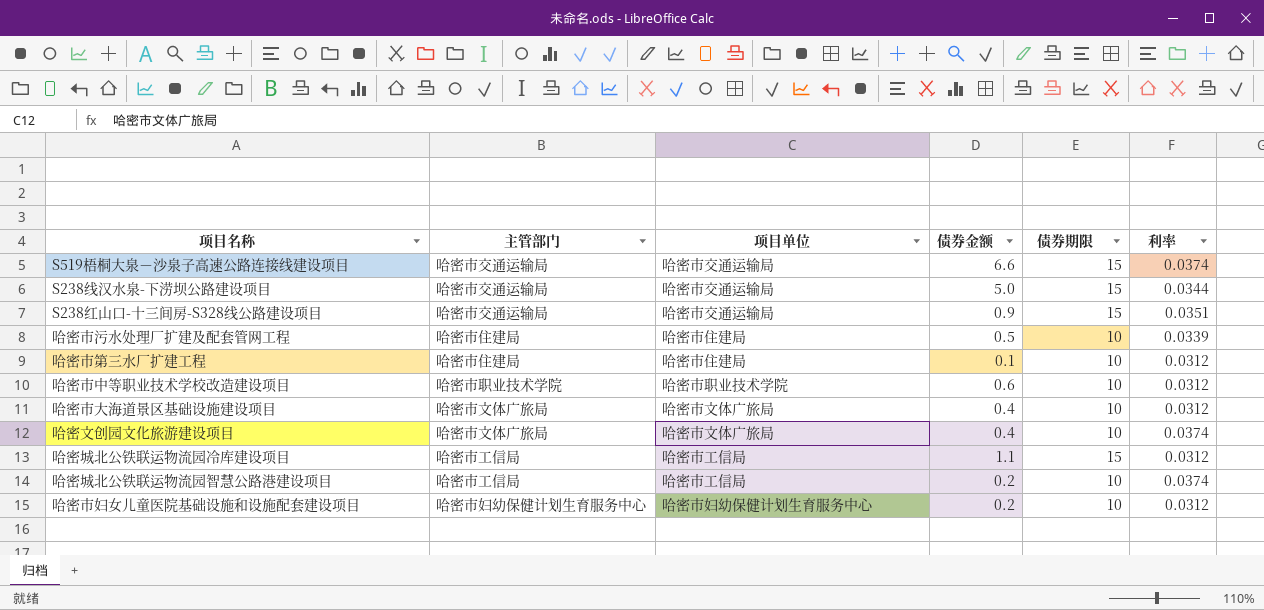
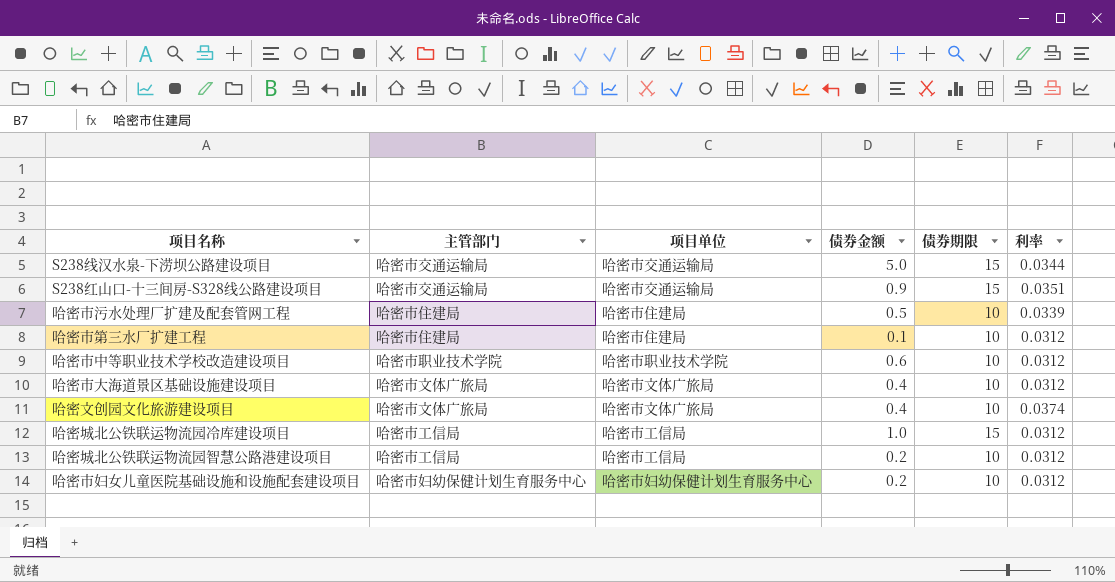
row S519梧桐大泉－沙泉子高速公路连接线建设项目: 哈密市交通运输局 | 哈密市交通运输局 | 6.6 | 15 | 0.0374 -> none
哈密城北公铁联运物流园冷库建设项目 | 债券金额: 1.1 -> 1.0
哈密城北公铁联运物流园智慧公路港建设项目 | 利率: 0.0374 -> 0.0312

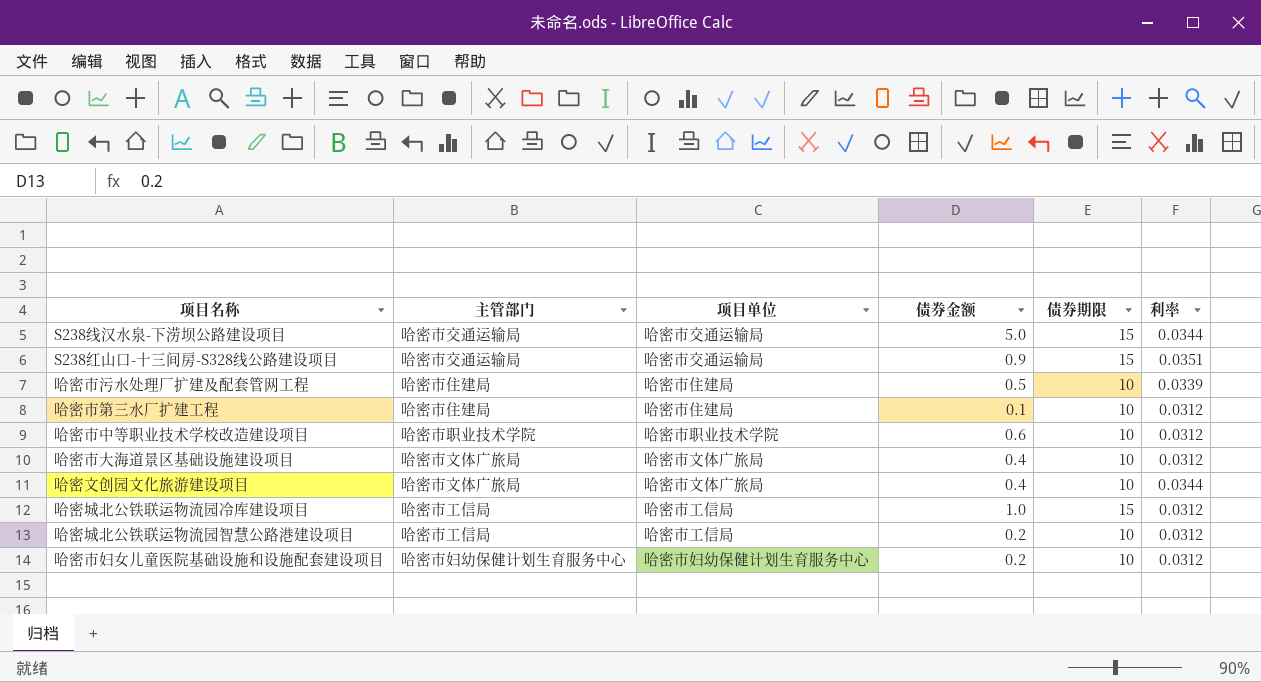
哈密文创园文化旅游建设项目 | 利率: 0.0374 -> 0.0344

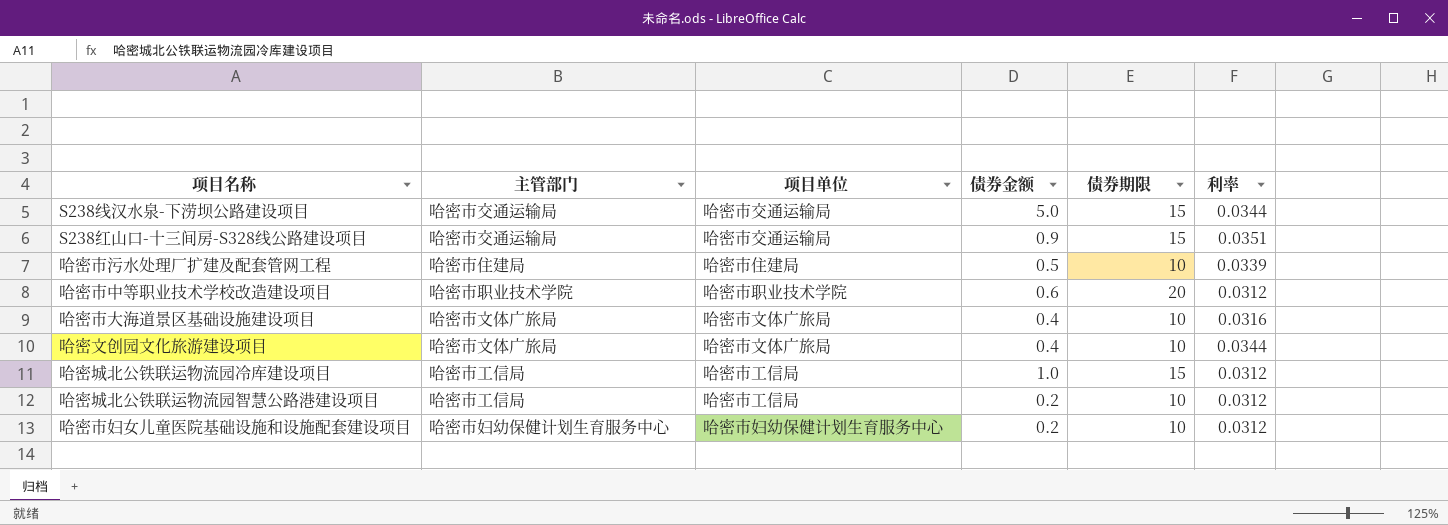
row 哈密市第三水厂扩建工程: 哈密市住建局 | 哈密市住建局 | 0.1 | 10 | 0.0312 -> none
哈密市中等职业技术学校改造建设项目 | 债券期限: 10 -> 20
哈密市大海道景区基础设施建设项目 | 利率: 0.0312 -> 0.0316

